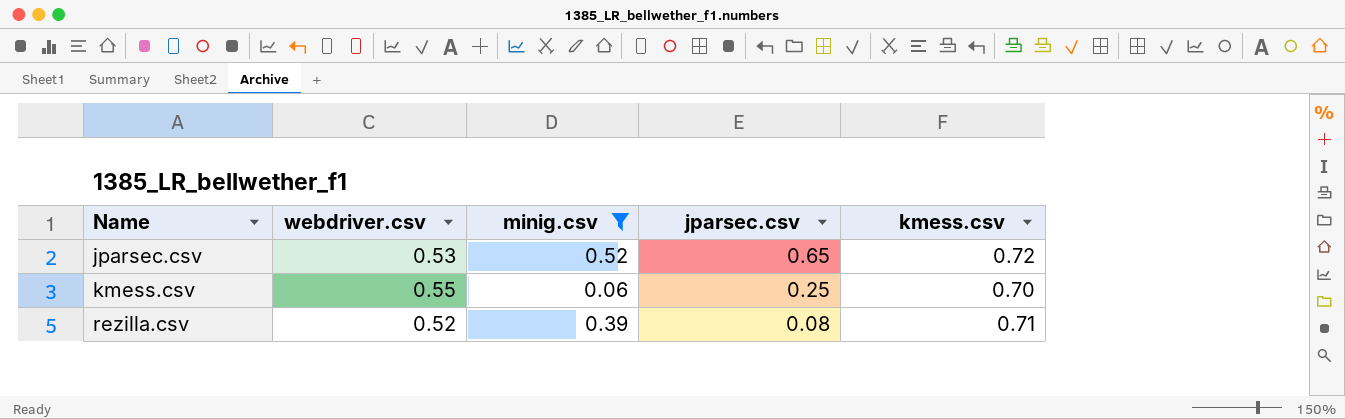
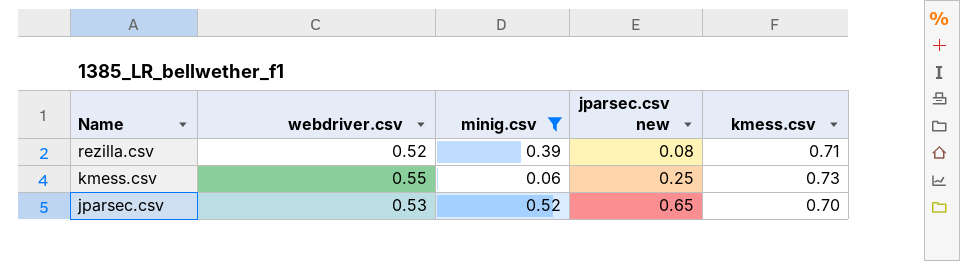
row order: Name ascending -> Name descending
column name: jparsec.csv -> jparsec.csv new
kmess.csv | kmess.csv: 0.70 -> 0.73
jparsec.csv | kmess.csv: 0.72 -> 0.70

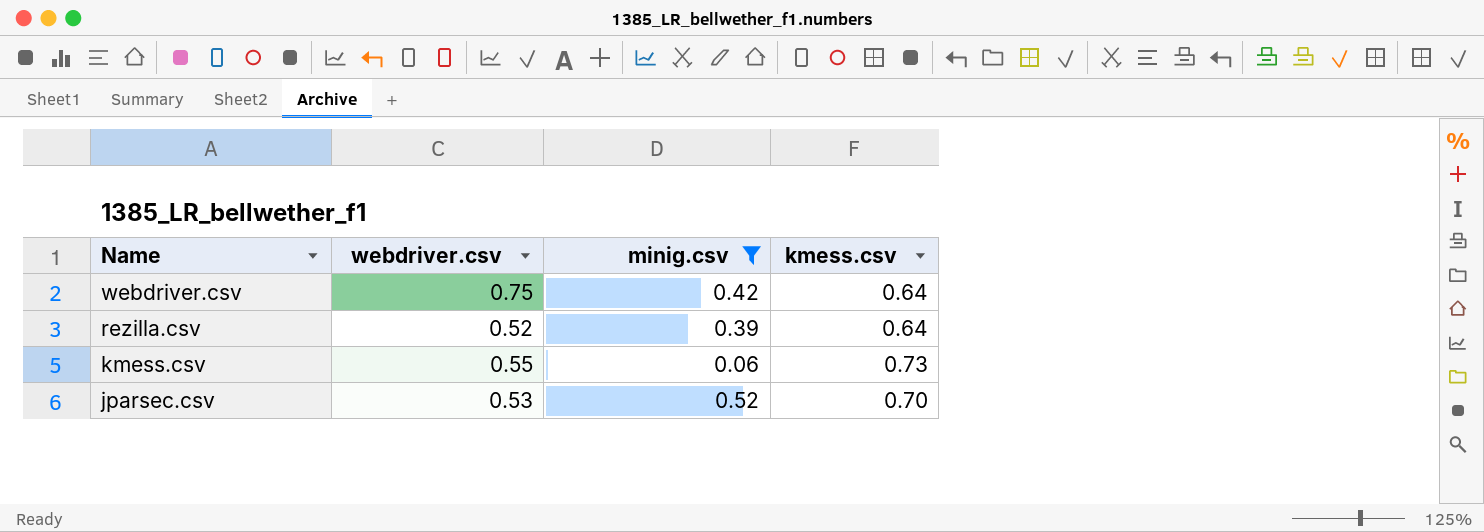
column jparsec.csv new | position: 4 -> none
row webdriver.csv: none -> 0.75 | 0.42 | 0.64
rezilla.csv | kmess.csv: 0.71 -> 0.64

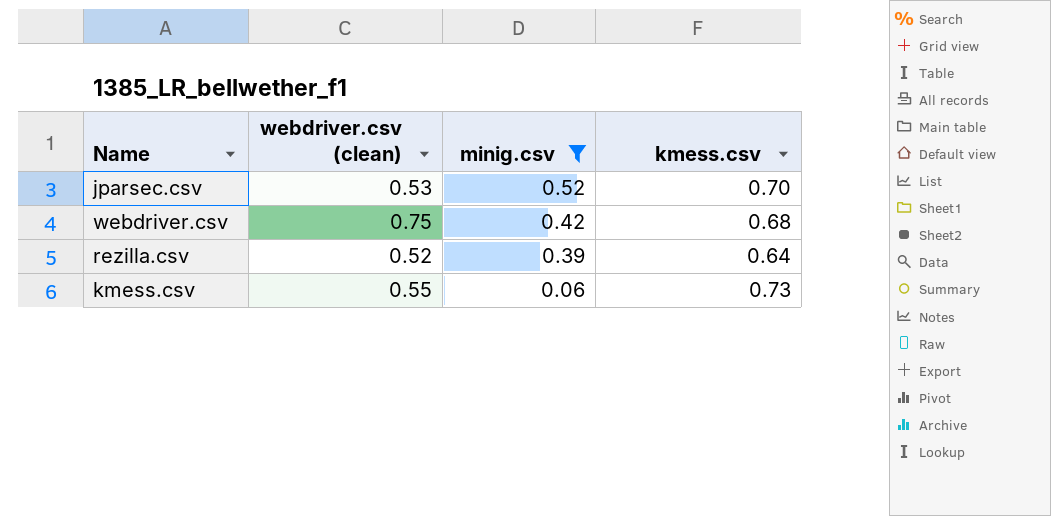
row order: Name descending -> minig.csv descending
column name: webdriver.csv -> webdriver.csv (clean)
webdriver.csv | kmess.csv: 0.64 -> 0.68

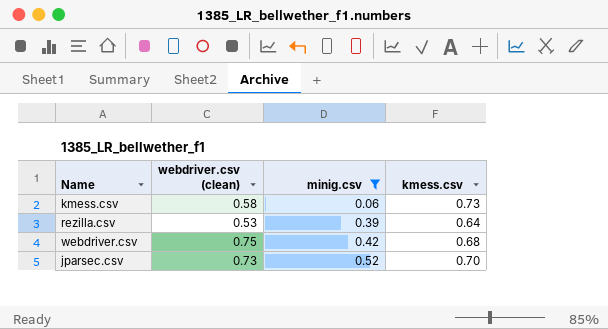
row order: minig.csv descending -> minig.csv ascending
kmess.csv | webdriver.csv (clean): 0.55 -> 0.58
rezilla.csv | webdriver.csv (clean): 0.52 -> 0.53
jparsec.csv | webdriver.csv (clean): 0.53 -> 0.73

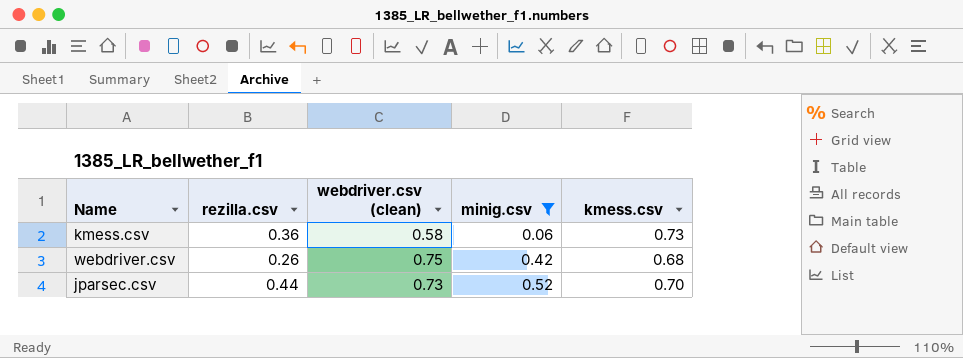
column rezilla.csv | position: none -> 2
row rezilla.csv: 0.53 | 0.39 | 0.64 -> none

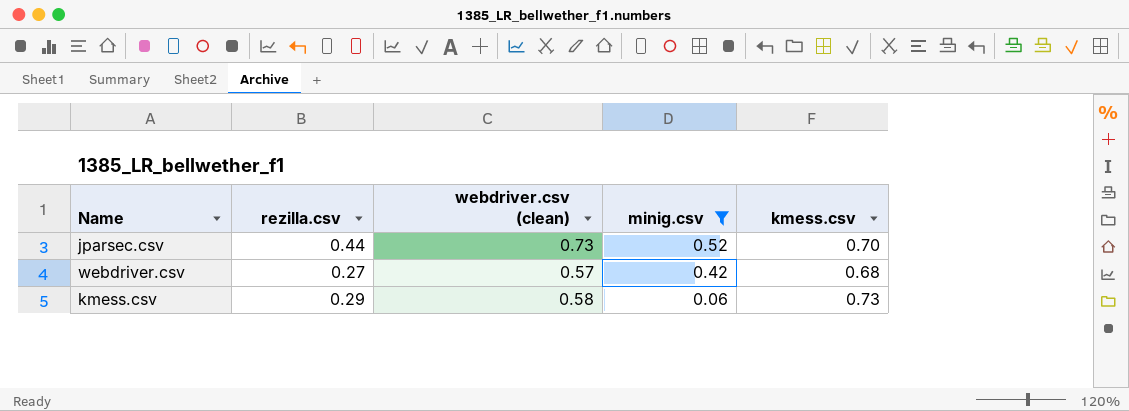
row order: minig.csv ascending -> minig.csv descending
webdriver.csv | rezilla.csv: 0.26 -> 0.27
webdriver.csv | webdriver.csv (clean): 0.75 -> 0.57
kmess.csv | rezilla.csv: 0.36 -> 0.29

